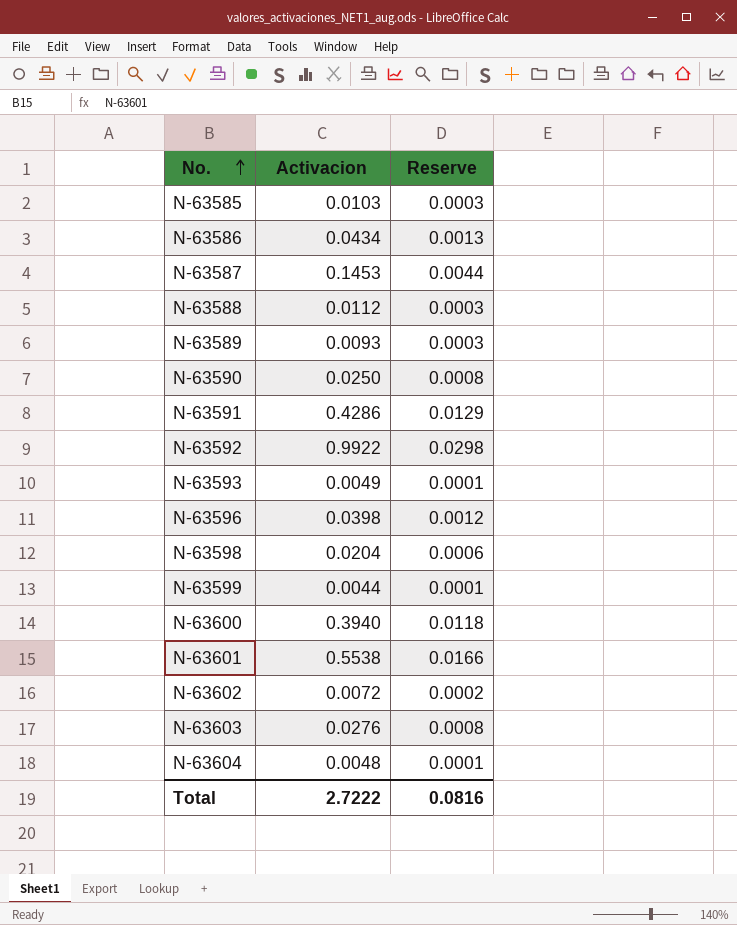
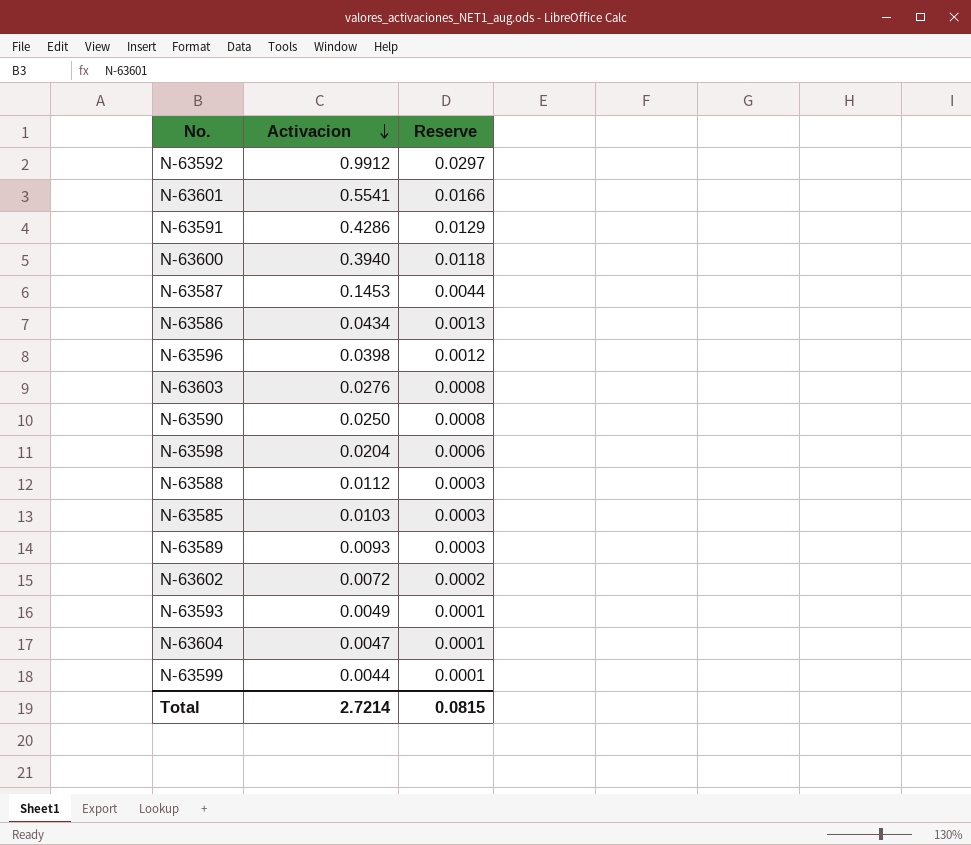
row order: No. ascending -> Activacion descending
N-63592 | Activacion: 0.9922 -> 0.9912
N-63592 | Reserve: 0.0298 -> 0.0297
N-63601 | Activacion: 0.5538 -> 0.5541
N-63604 | Activacion: 0.0048 -> 0.0047
Total | Activacion: 2.7222 -> 2.7214
Total | Reserve: 0.0816 -> 0.0815

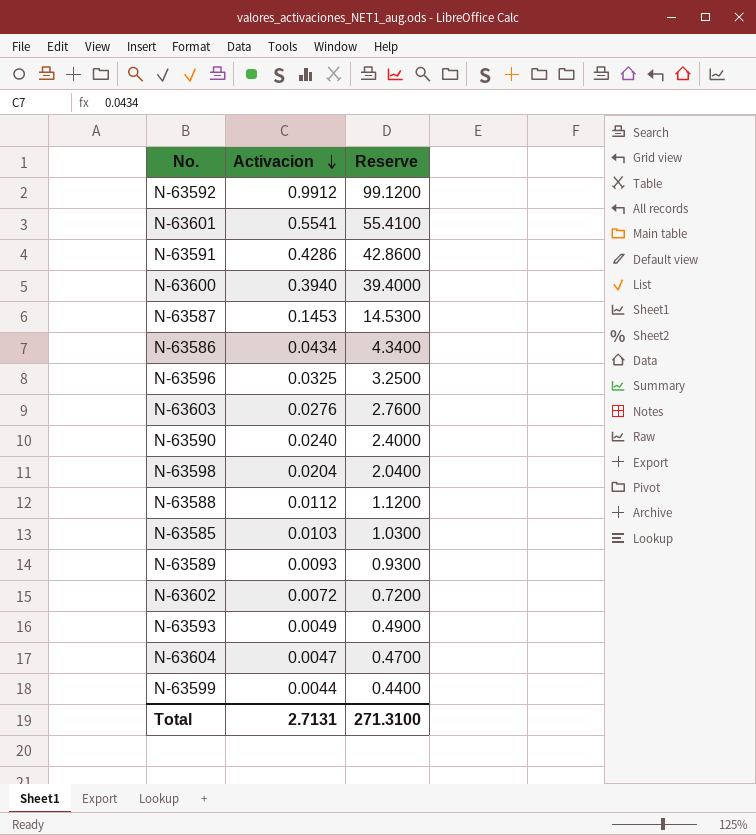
column Reserve | formula: [Activacion] * 0.03 -> [Activacion] * 100
N-63596 | Activacion: 0.0398 -> 0.0325
N-63590 | Activacion: 0.0250 -> 0.0240
Total | Activacion: 2.7214 -> 2.7131
Total | Reserve: 0.0815 -> 271.3100

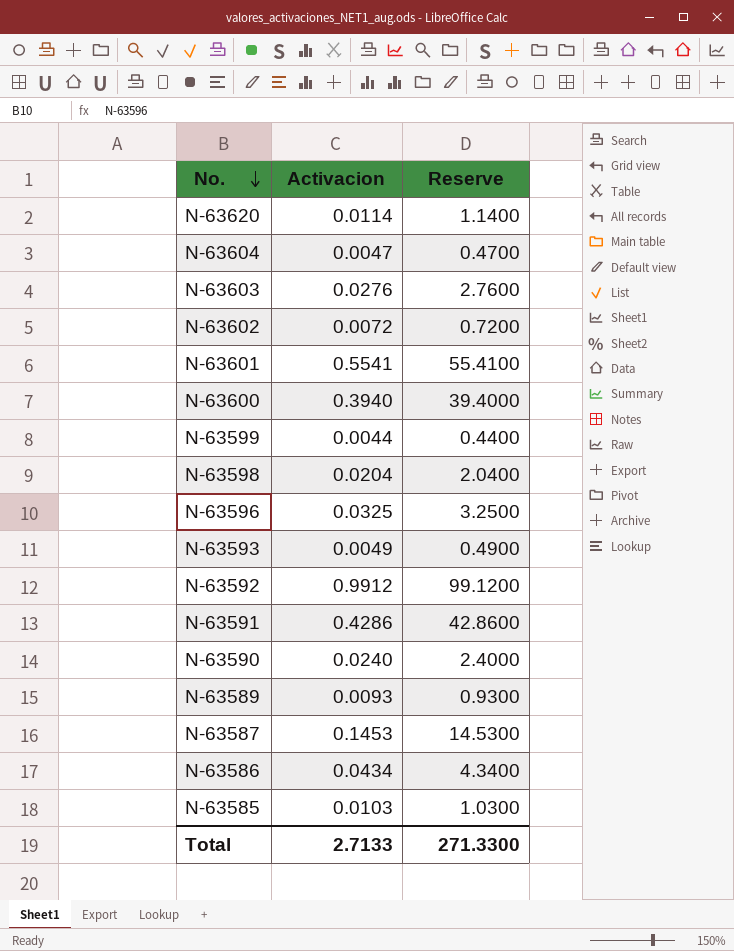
row order: Activacion descending -> No. descending
row N-63588: 0.0112 | 1.1200 -> none
row N-63620: none -> 0.0114 | 1.1400
Total | Activacion: 2.7131 -> 2.7133
Total | Reserve: 271.3100 -> 271.3300

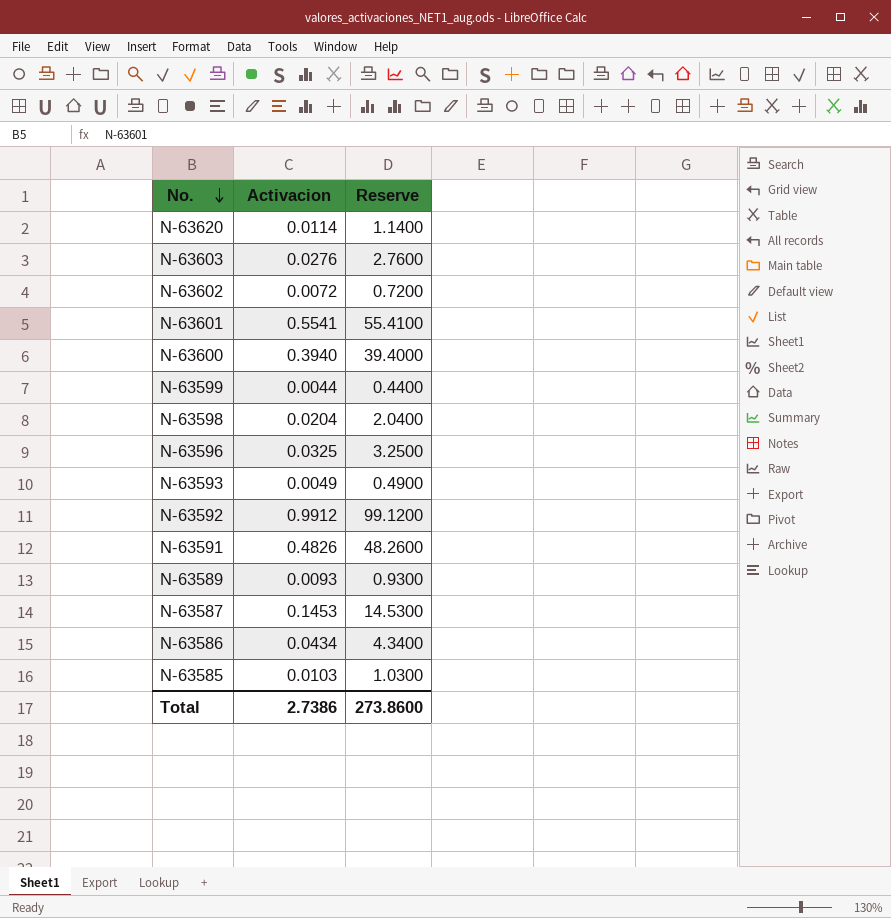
row N-63604: 0.0047 | 0.4700 -> none
row N-63590: 0.0240 | 2.4000 -> none
N-63591 | Activacion: 0.4286 -> 0.4826
N-63591 | Reserve: 42.8600 -> 48.2600
Total | Activacion: 2.7133 -> 2.7386
Total | Reserve: 271.3300 -> 273.8600

